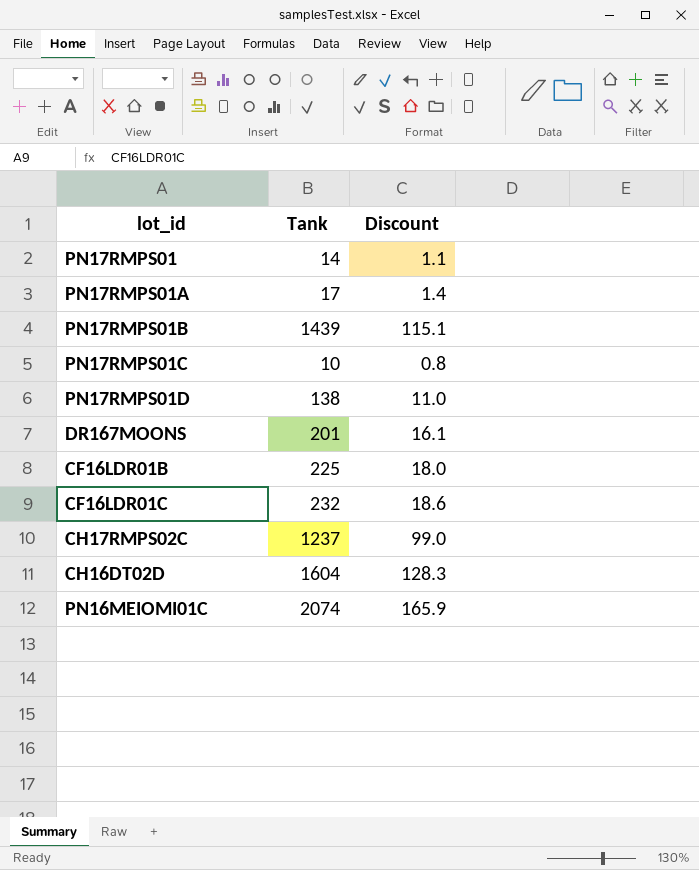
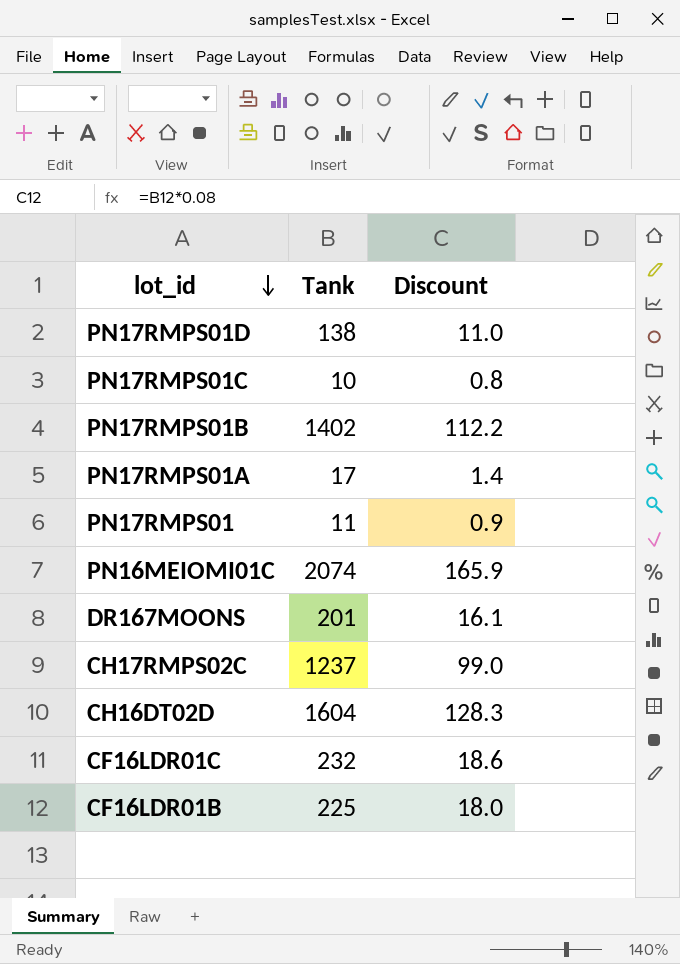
row order: none -> lot_id descending
PN17RMPS01B | Tank: 1439 -> 1402
PN17RMPS01B | Discount: 115.1 -> 112.2
PN17RMPS01 | Tank: 14 -> 11
PN17RMPS01 | Discount: 1.1 -> 0.9

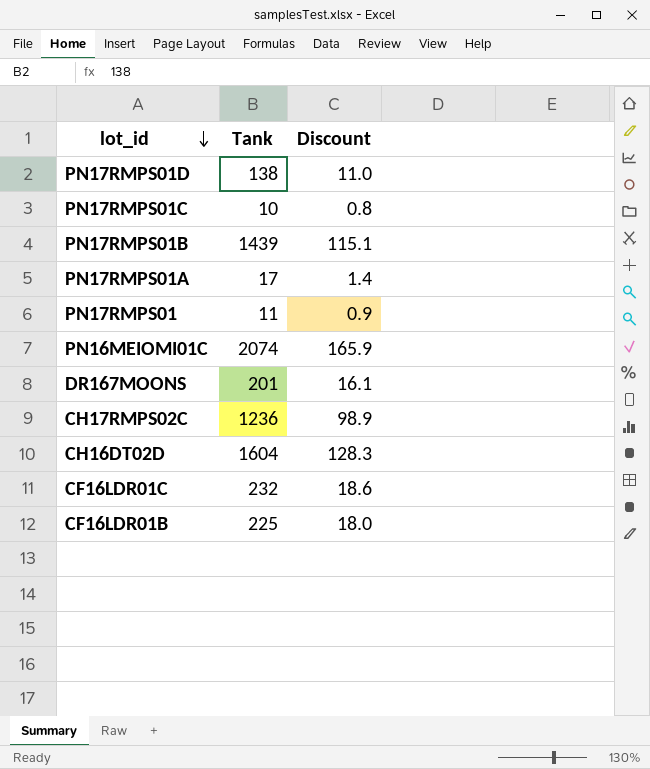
PN17RMPS01B | Tank: 1402 -> 1439
PN17RMPS01B | Discount: 112.2 -> 115.1
CH17RMPS02C | Tank: 1237 -> 1236
CH17RMPS02C | Discount: 99.0 -> 98.9

